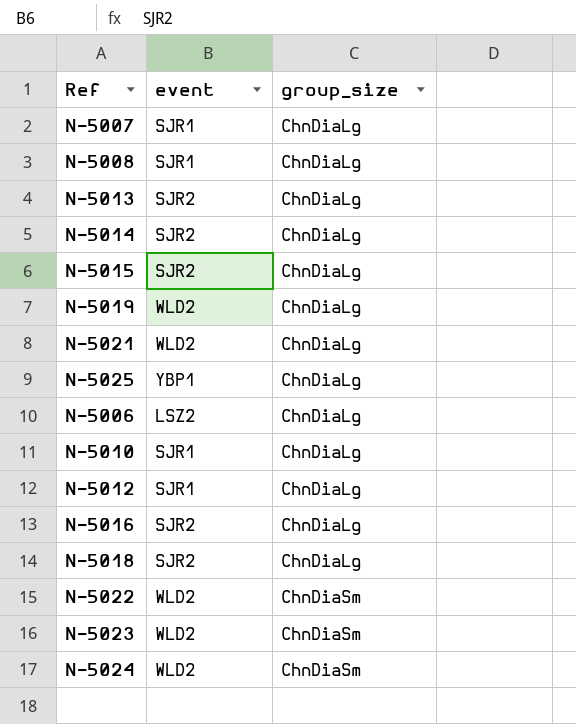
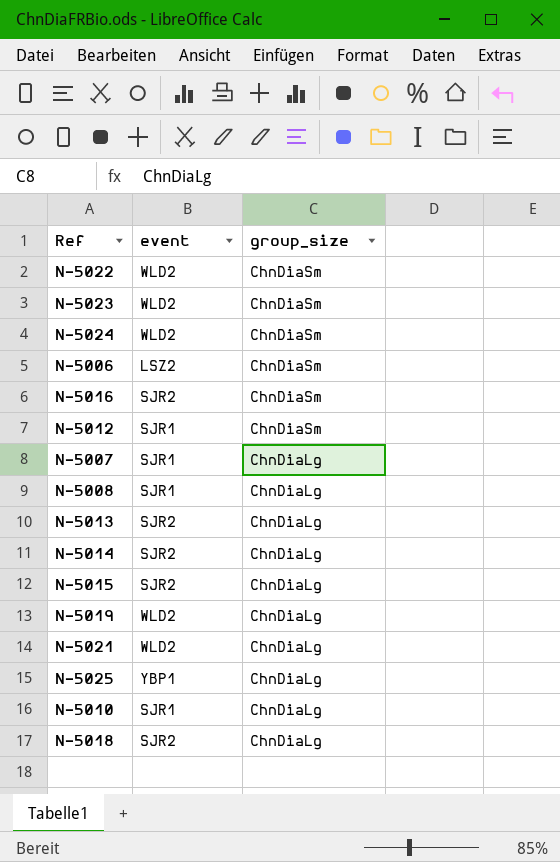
row order: group_size ascending -> group_size descending
N-5006 | group_size: ChnDiaLg -> ChnDiaSm
N-5016 | group_size: ChnDiaLg -> ChnDiaSm
N-5012 | group_size: ChnDiaLg -> ChnDiaSm

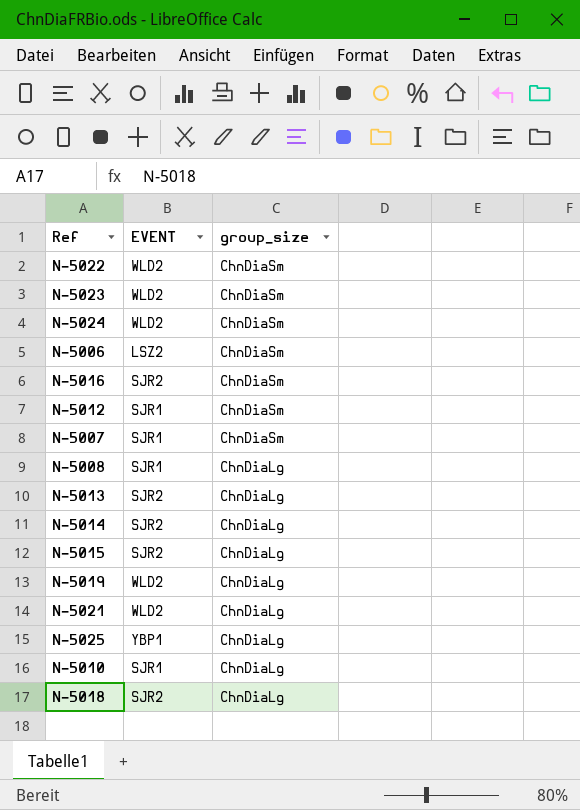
column name: event -> EVENT
N-5007 | group_size: ChnDiaLg -> ChnDiaSm

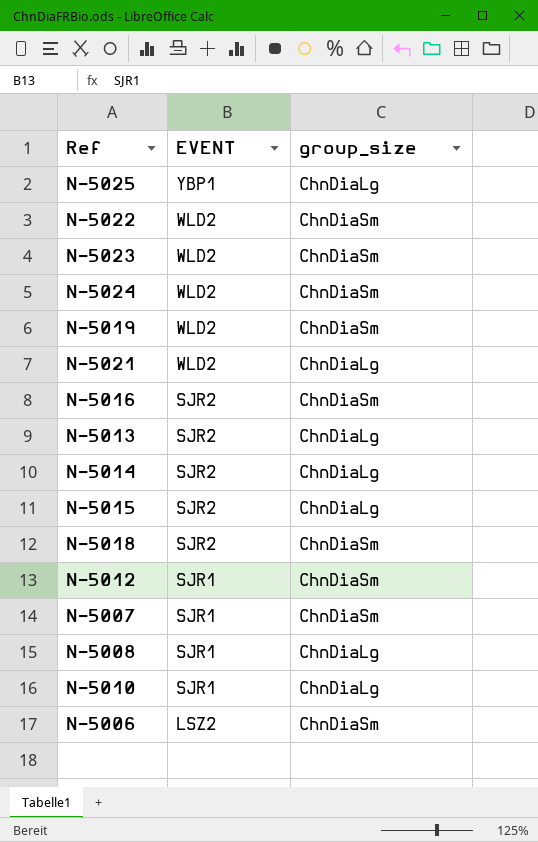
row order: group_size descending -> EVENT descending
N-5019 | group_size: ChnDiaLg -> ChnDiaSm
N-5018 | group_size: ChnDiaLg -> ChnDiaSm

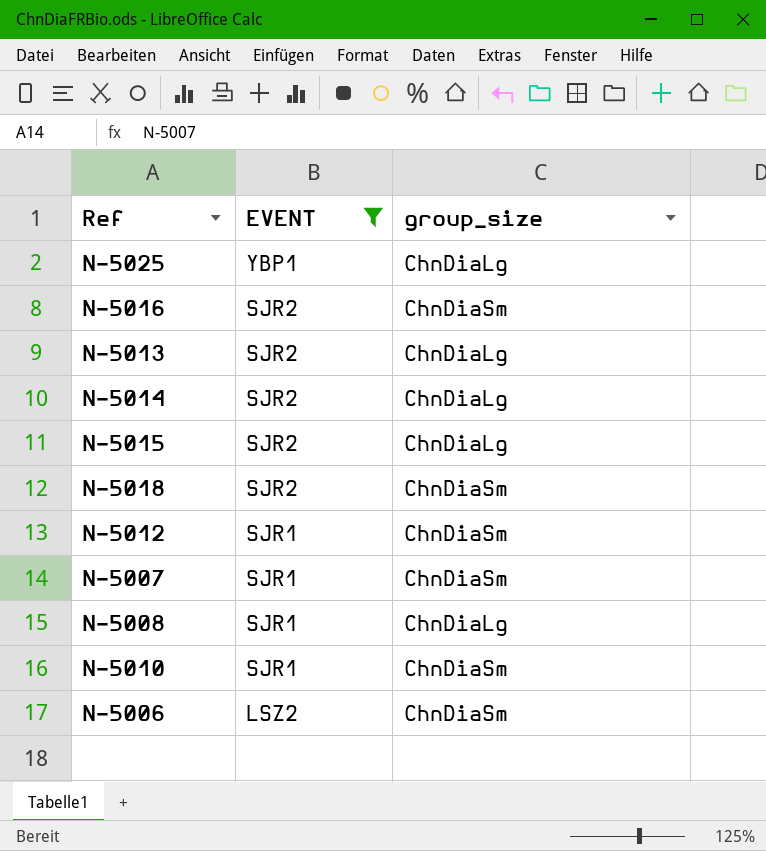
filter: none -> EVENT != WLD2
N-5010 | group_size: ChnDiaLg -> ChnDiaSm

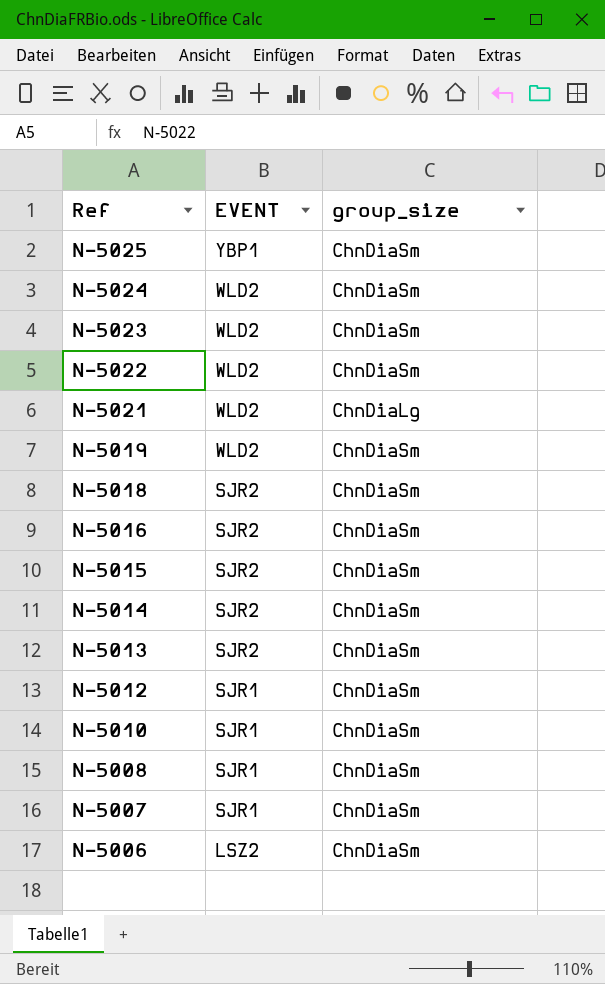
filter: EVENT != WLD2 -> none
row order: EVENT descending -> Ref descending
N-5025 | group_size: ChnDiaLg -> ChnDiaSm
N-5015 | group_size: ChnDiaLg -> ChnDiaSm
N-5014 | group_size: ChnDiaLg -> ChnDiaSm
N-5013 | group_size: ChnDiaLg -> ChnDiaSm
N-5008 | group_size: ChnDiaLg -> ChnDiaSm

